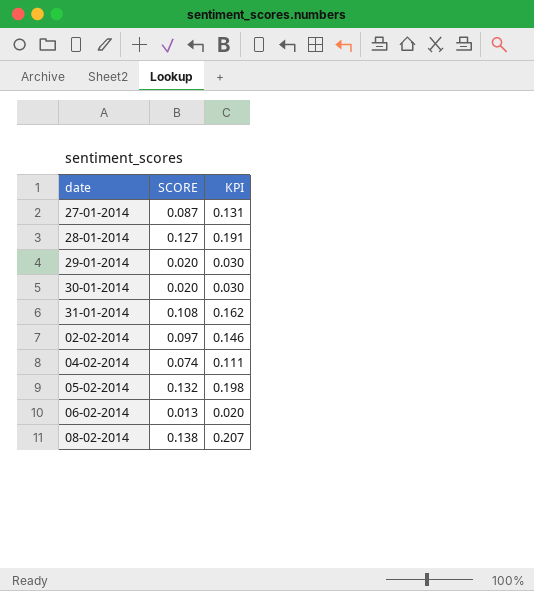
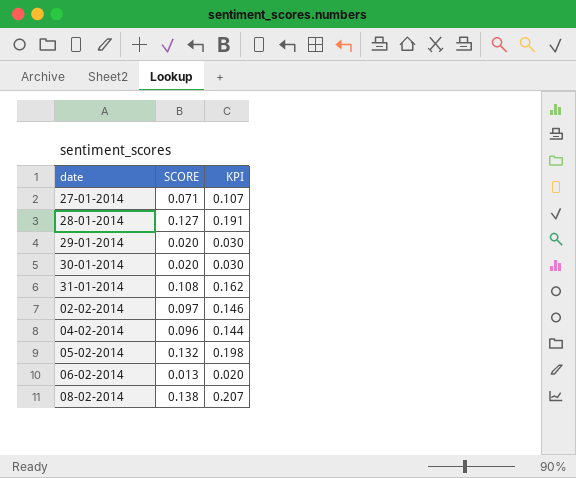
27-01-2014 | SCORE: 0.087 -> 0.071
27-01-2014 | KPI: 0.131 -> 0.107
04-02-2014 | SCORE: 0.074 -> 0.096
04-02-2014 | KPI: 0.111 -> 0.144

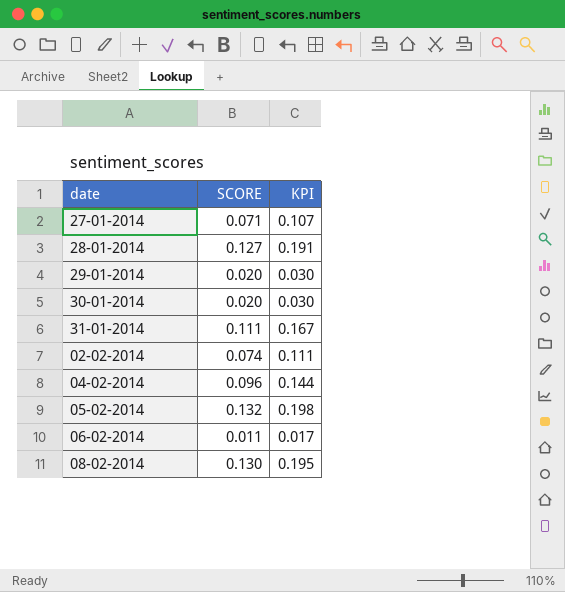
31-01-2014 | SCORE: 0.108 -> 0.111
31-01-2014 | KPI: 0.162 -> 0.167
02-02-2014 | SCORE: 0.097 -> 0.074
02-02-2014 | KPI: 0.146 -> 0.111
06-02-2014 | SCORE: 0.013 -> 0.011
06-02-2014 | KPI: 0.020 -> 0.017
08-02-2014 | SCORE: 0.138 -> 0.130
08-02-2014 | KPI: 0.207 -> 0.195

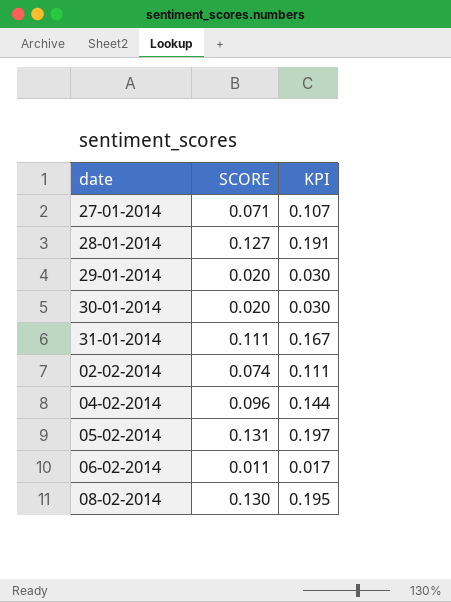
05-02-2014 | SCORE: 0.132 -> 0.131
05-02-2014 | KPI: 0.198 -> 0.197

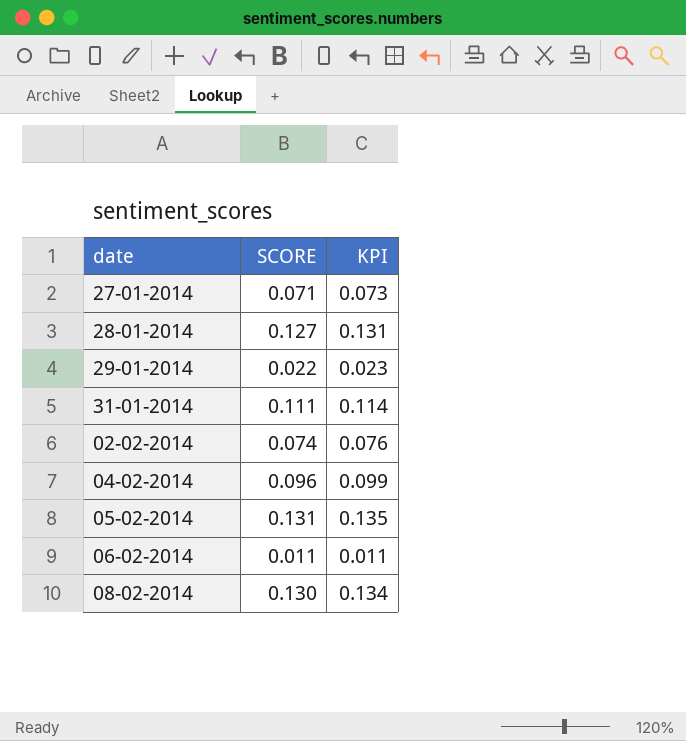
column KPI | formula: [SCORE] * 1.5 -> [SCORE] * 1.03
row 30-01-2014: 0.020 | 0.030 -> none
29-01-2014 | SCORE: 0.020 -> 0.022

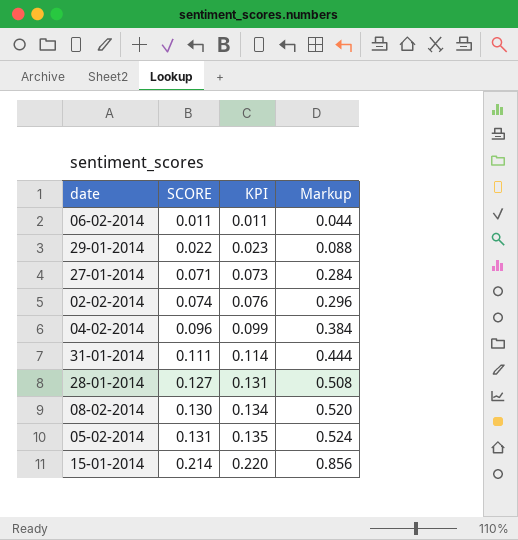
row order: date ascending -> SCORE ascending
column Markup | formula: none -> [SCORE] * 4
row 15-01-2014: none -> 0.214 | 0.220 | 0.856

